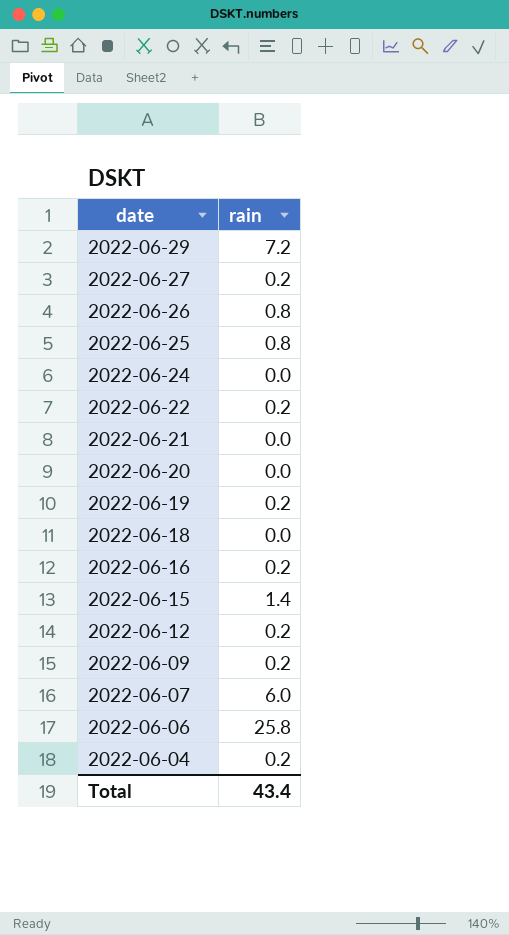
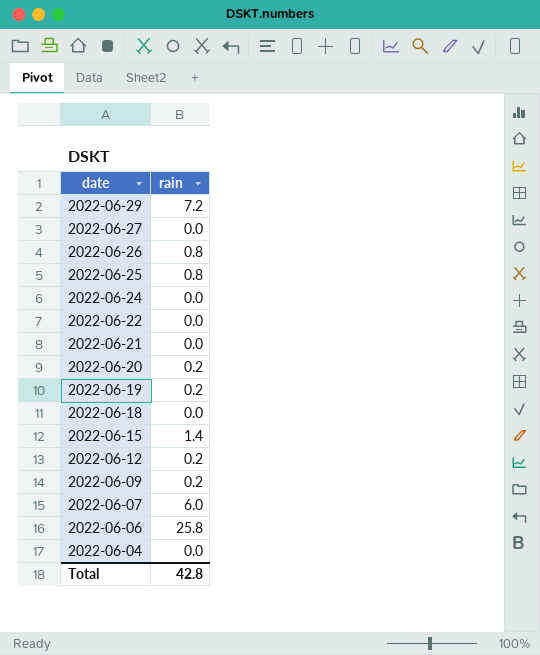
row 2022-06-16: 0.2 -> none
2022-06-27 | rain: 0.2 -> 0.0
2022-06-22 | rain: 0.2 -> 0.0
2022-06-20 | rain: 0.0 -> 0.2
2022-06-04 | rain: 0.2 -> 0.0
Total | rain: 43.4 -> 42.8

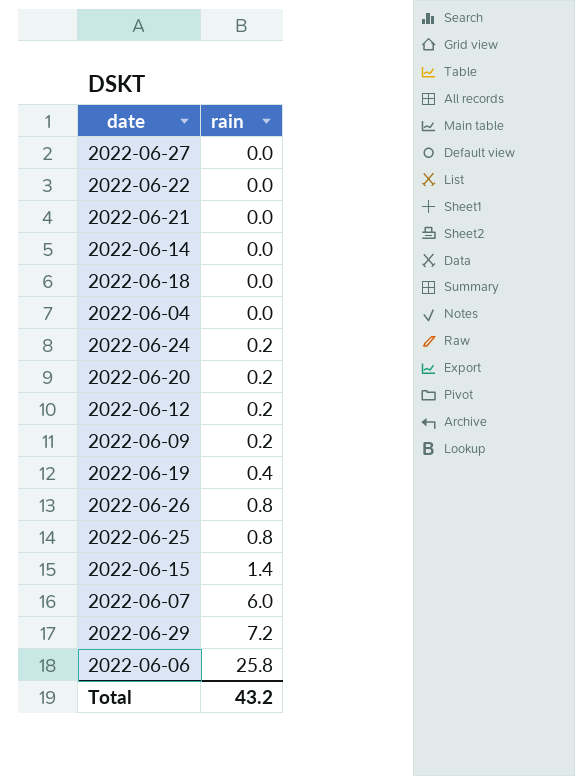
row order: date descending -> rain ascending
row 2022-06-14: none -> 0.0
2022-06-24 | rain: 0.0 -> 0.2
2022-06-19 | rain: 0.2 -> 0.4
Total | rain: 42.8 -> 43.2

